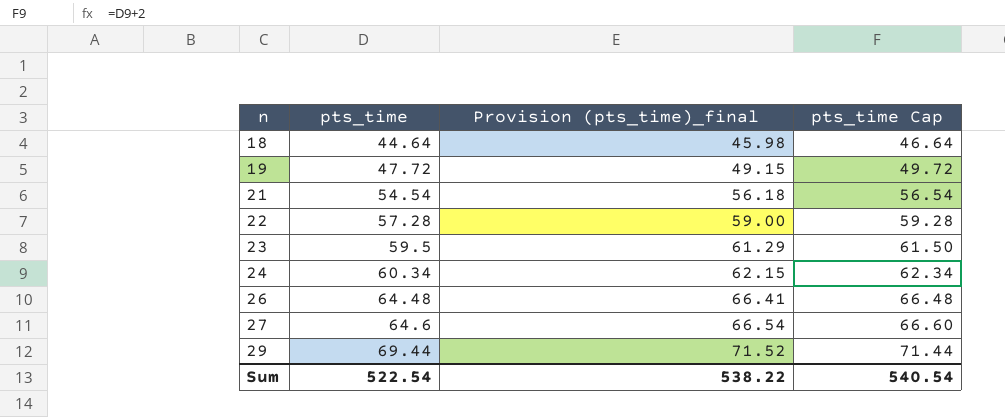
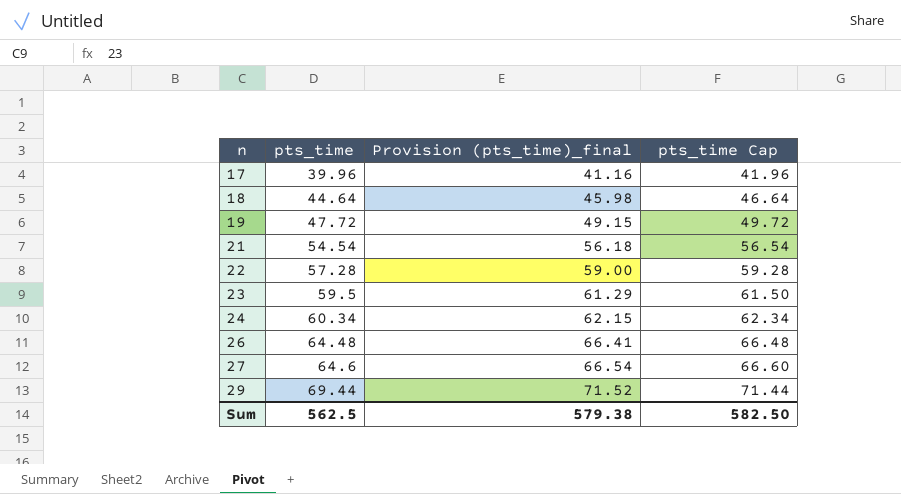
row 17: none -> 39.96 | 41.16 | 41.96
Sum | pts_time: 522.54 -> 562.5
Sum | Provision (pts_time)_final: 538.22 -> 579.38
Sum | pts_time Cap: 540.54 -> 582.50

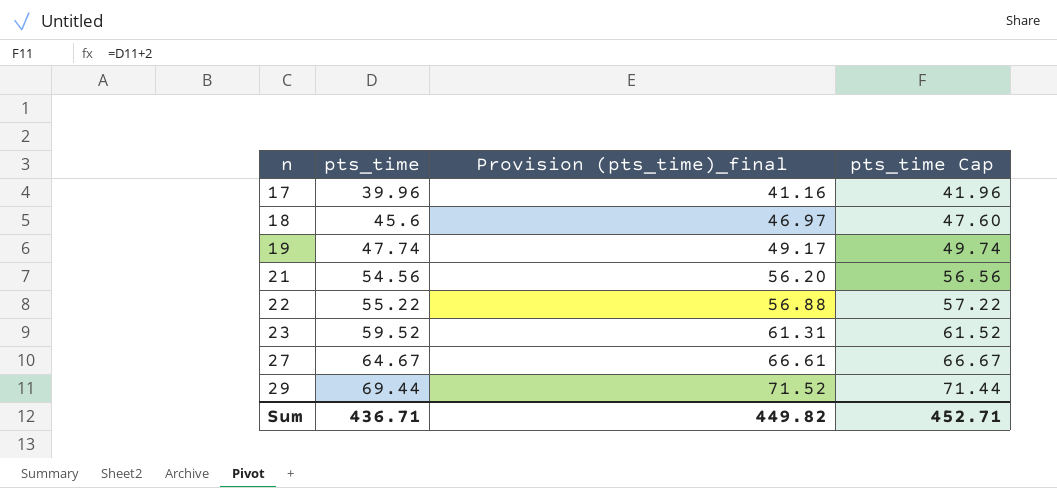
row 24: 60.34 | 62.15 | 62.34 -> none
row 26: 64.48 | 66.41 | 66.48 -> none
18 | pts_time: 44.64 -> 45.6
18 | Provision (pts_time)_final: 45.98 -> 46.97
18 | pts_time Cap: 46.64 -> 47.60
19 | pts_time: 47.72 -> 47.74
19 | Provision (pts_time)_final: 49.15 -> 49.17
19 | pts_time Cap: 49.72 -> 49.74
21 | pts_time: 54.54 -> 54.56
21 | Provision (pts_time)_final: 56.18 -> 56.20
21 | pts_time Cap: 56.54 -> 56.56
22 | pts_time: 57.28 -> 55.22
22 | Provision (pts_time)_final: 59.00 -> 56.88
22 | pts_time Cap: 59.28 -> 57.22
23 | pts_time: 59.5 -> 59.52
23 | Provision (pts_time)_final: 61.29 -> 61.31
23 | pts_time Cap: 61.50 -> 61.52
27 | pts_time: 64.6 -> 64.67
27 | Provision (pts_time)_final: 66.54 -> 66.61
27 | pts_time Cap: 66.60 -> 66.67
Sum | pts_time: 562.5 -> 436.71
Sum | Provision (pts_time)_final: 579.38 -> 449.82
Sum | pts_time Cap: 582.50 -> 452.71

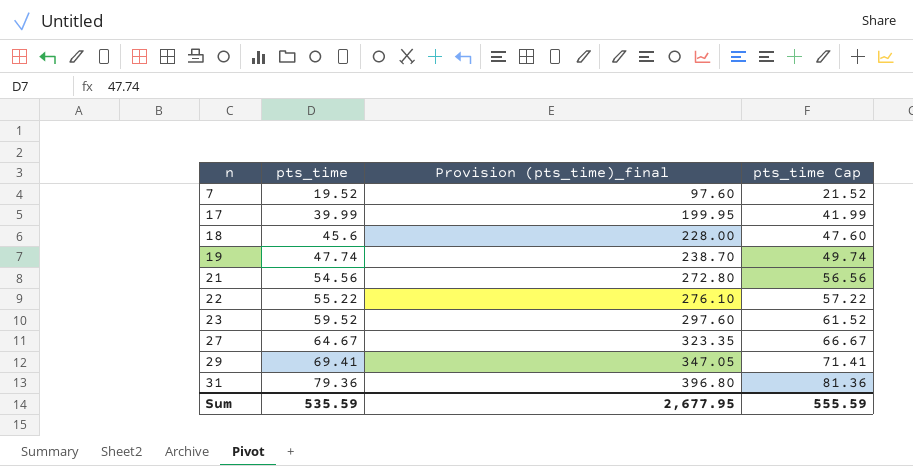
column Provision (pts_time)_final | formula: [pts_time] * 1.03 -> [pts_time] * 5
row 7: none -> 19.52 | 97.60 | 21.52
17 | pts_time: 39.96 -> 39.99
17 | pts_time Cap: 41.96 -> 41.99
29 | pts_time: 69.44 -> 69.41
29 | pts_time Cap: 71.44 -> 71.41
row 31: none -> 79.36 | 396.80 | 81.36
Sum | pts_time: 436.71 -> 535.59
Sum | Provision (pts_time)_final: 449.82 -> 2,677.95
Sum | pts_time Cap: 452.71 -> 555.59

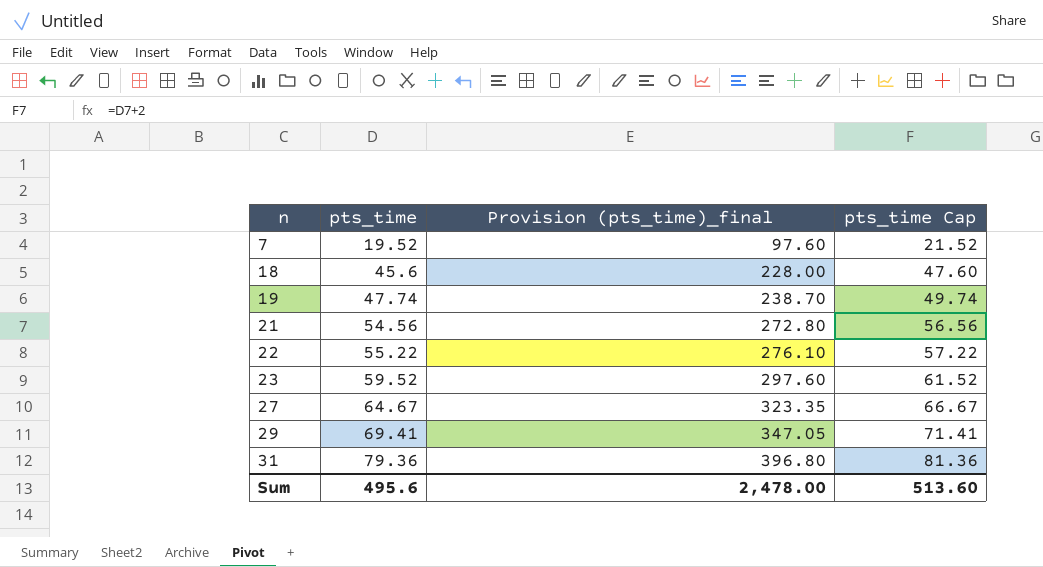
row 17: 39.99 | 199.95 | 41.99 -> none
Sum | pts_time: 535.59 -> 495.6
Sum | Provision (pts_time)_final: 2,677.95 -> 2,478.00
Sum | pts_time Cap: 555.59 -> 513.60

